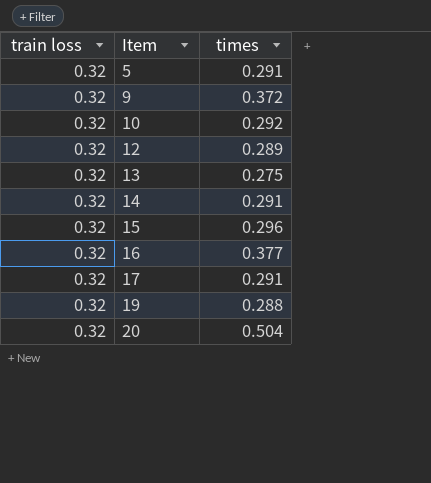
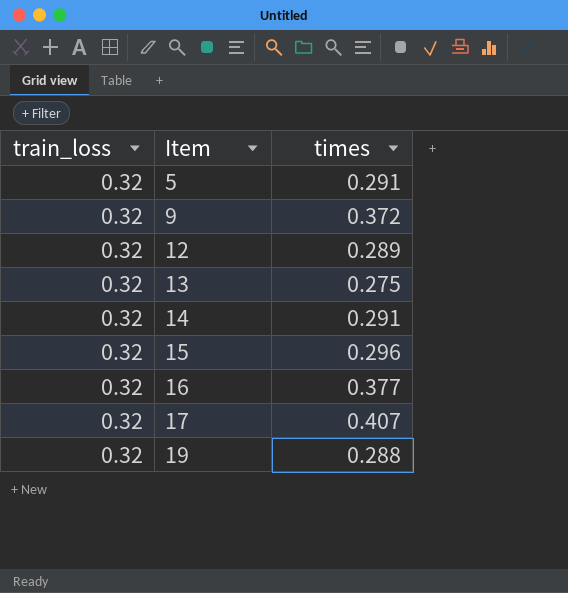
column name: train loss -> train_loss
row 10: 0.32 | 0.292 -> none
row 20: 0.32 | 0.504 -> none
17 | times: 0.291 -> 0.407

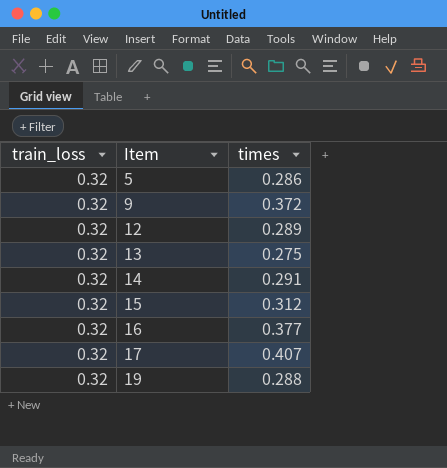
5 | times: 0.291 -> 0.286
15 | times: 0.296 -> 0.312

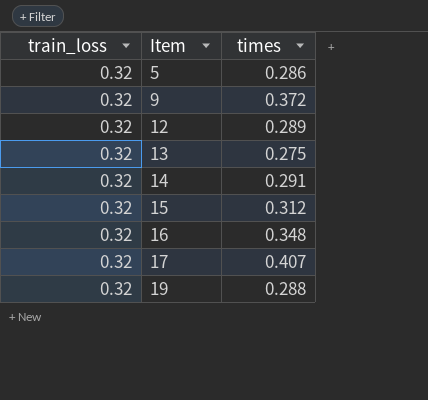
16 | times: 0.377 -> 0.348

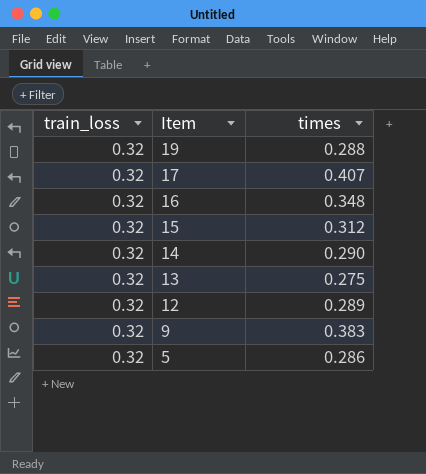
row order: Item ascending -> Item descending
14 | times: 0.291 -> 0.290
9 | times: 0.372 -> 0.383

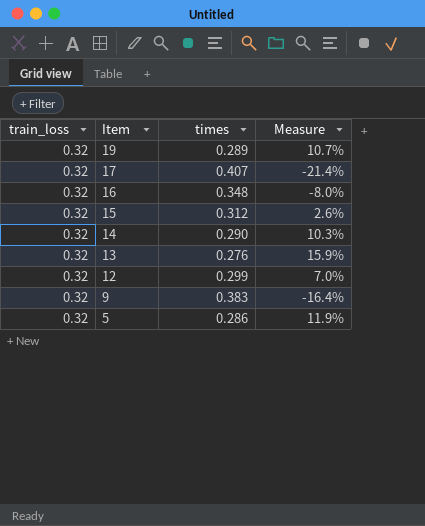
column Measure | formula: none -> ([train_loss] - [times]) / [times]
19 | times: 0.288 -> 0.289
13 | times: 0.275 -> 0.276
12 | times: 0.289 -> 0.299

